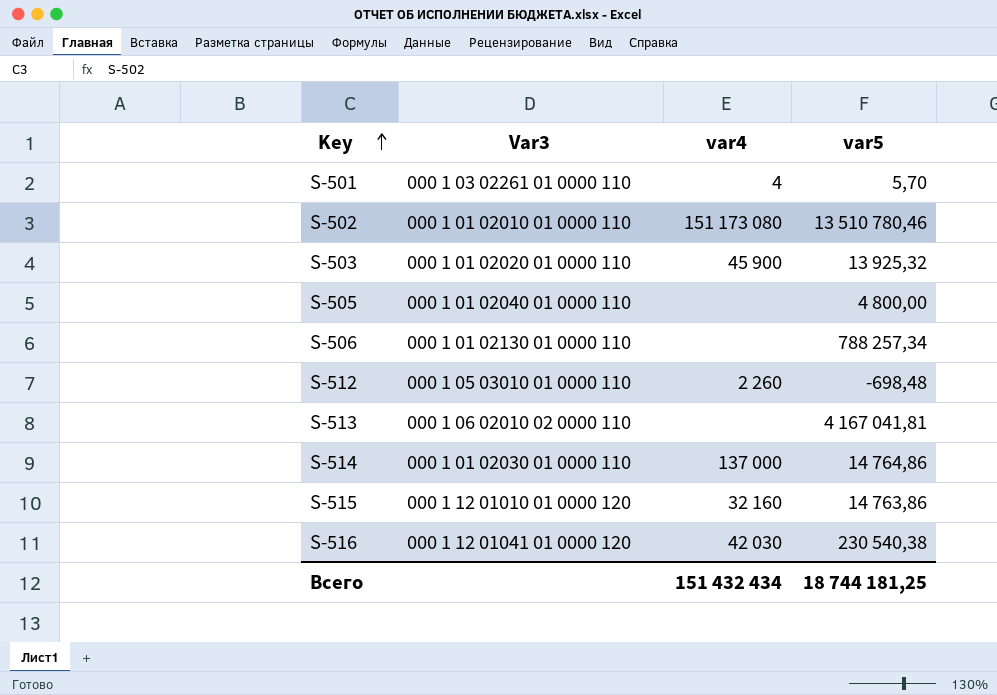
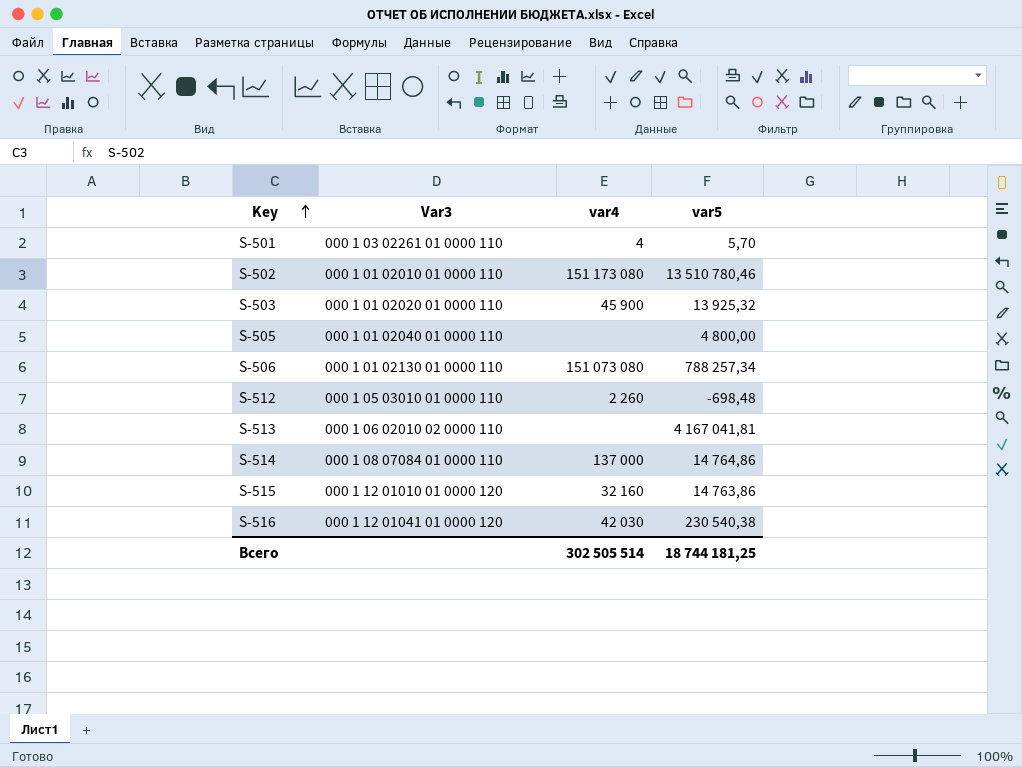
S-506 | var4: none -> 151 073 080
S-514 | Var3: 000 1 01 02030 01 0000 110 -> 000 1 08 07084 01 0000 110
Всего | var4: 151 432 434 -> 302 505 514

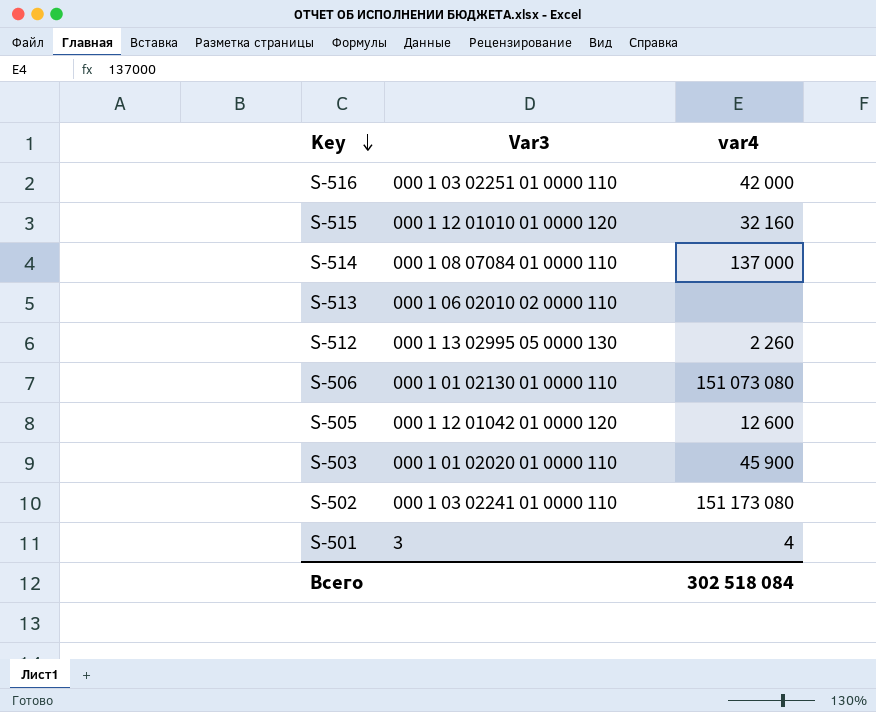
row order: Key ascending -> Key descending
column var5 | position: 4 -> none
S-516 | Var3: 000 1 12 01041 01 0000 120 -> 000 1 03 02251 01 0000 110
S-516 | var4: 42 030 -> 42 000
S-512 | Var3: 000 1 05 03010 01 0000 110 -> 000 1 13 02995 05 0000 130
S-505 | Var3: 000 1 01 02040 01 0000 110 -> 000 1 12 01042 01 0000 120
S-505 | var4: none -> 12 600
S-502 | Var3: 000 1 01 02010 01 0000 110 -> 000 1 03 02241 01 0000 110
S-501 | Var3: 000 1 03 02261 01 0000 110 -> 3
Всего | var4: 302 505 514 -> 302 518 084

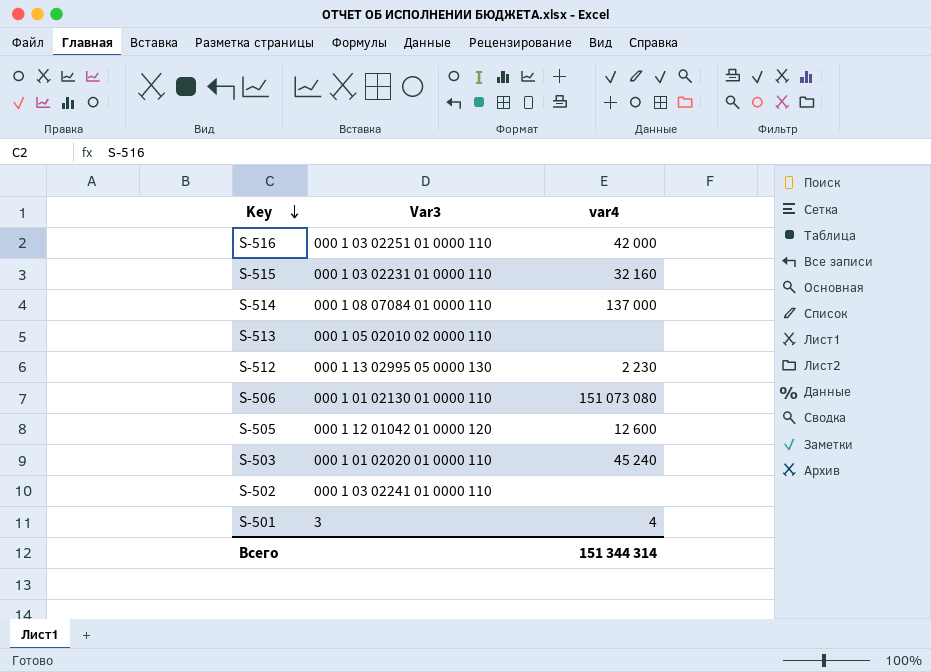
S-515 | Var3: 000 1 12 01010 01 0000 120 -> 000 1 03 02231 01 0000 110
S-513 | Var3: 000 1 06 02010 02 0000 110 -> 000 1 05 02010 02 0000 110
S-512 | var4: 2 260 -> 2 230
S-503 | var4: 45 900 -> 45 240
S-502 | var4: 151 173 080 -> none
Всего | var4: 302 518 084 -> 151 344 314

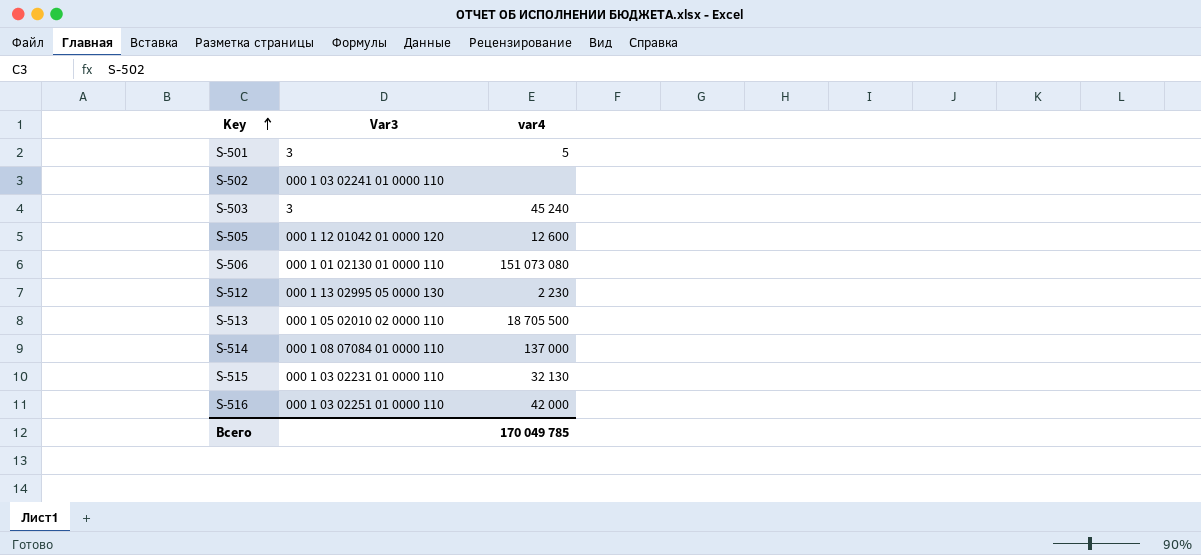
row order: Key descending -> Key ascending
S-501 | var4: 4 -> 5
S-503 | Var3: 000 1 01 02020 01 0000 110 -> 3
S-513 | var4: none -> 18 705 500
S-515 | var4: 32 160 -> 32 130
Всего | var4: 151 344 314 -> 170 049 785

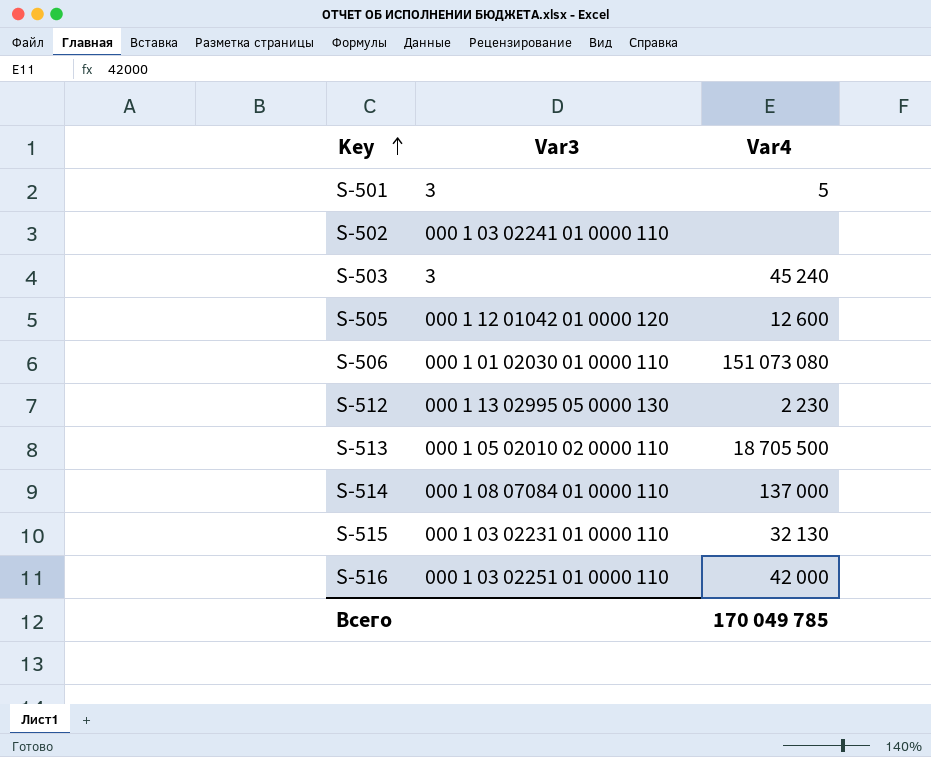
column name: var4 -> Var4
S-506 | Var3: 000 1 01 02130 01 0000 110 -> 000 1 01 02030 01 0000 110

